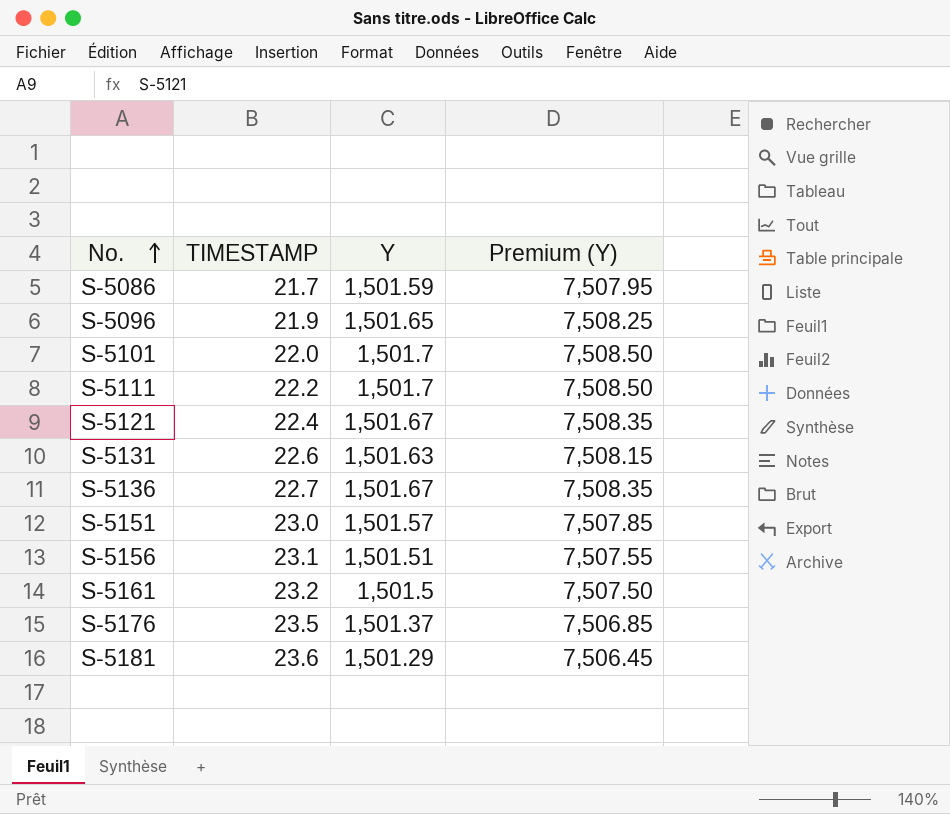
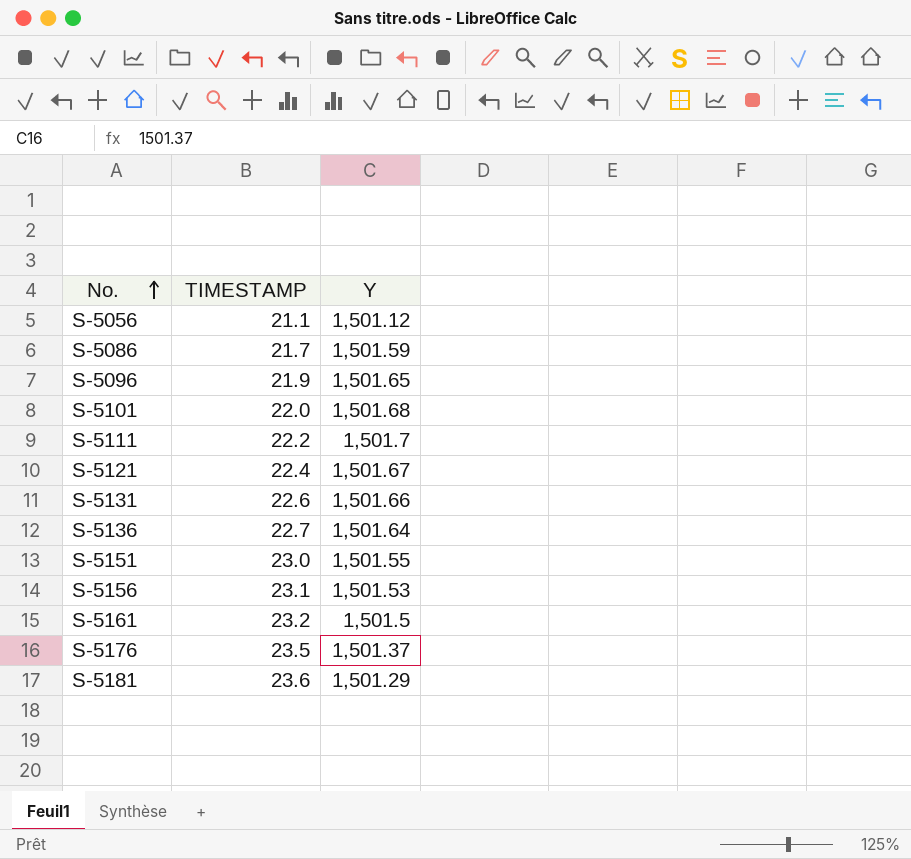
column Premium (Y) | formula: [Y] * 5 -> none
row S-5056: none -> 21.1 | 1,501.12
S-5101 | Y: 1,501.7 -> 1,501.68
S-5131 | Y: 1,501.63 -> 1,501.66
S-5136 | Y: 1,501.67 -> 1,501.64
S-5151 | Y: 1,501.57 -> 1,501.55
S-5156 | Y: 1,501.51 -> 1,501.53

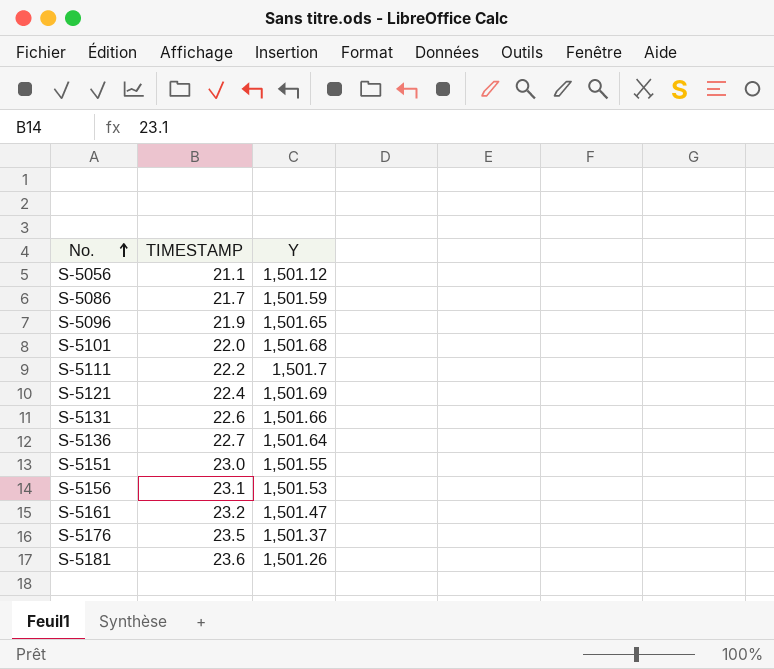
S-5121 | Y: 1,501.67 -> 1,501.69
S-5161 | Y: 1,501.5 -> 1,501.47
S-5181 | Y: 1,501.29 -> 1,501.26

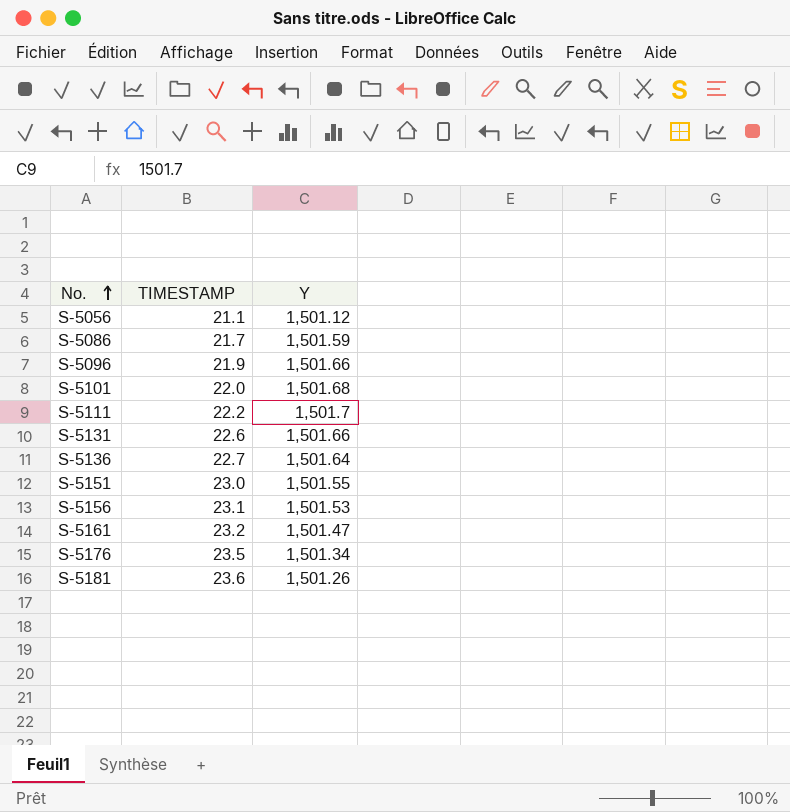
row S-5121: 22.4 | 1,501.69 -> none
S-5096 | Y: 1,501.65 -> 1,501.66
S-5176 | Y: 1,501.37 -> 1,501.34

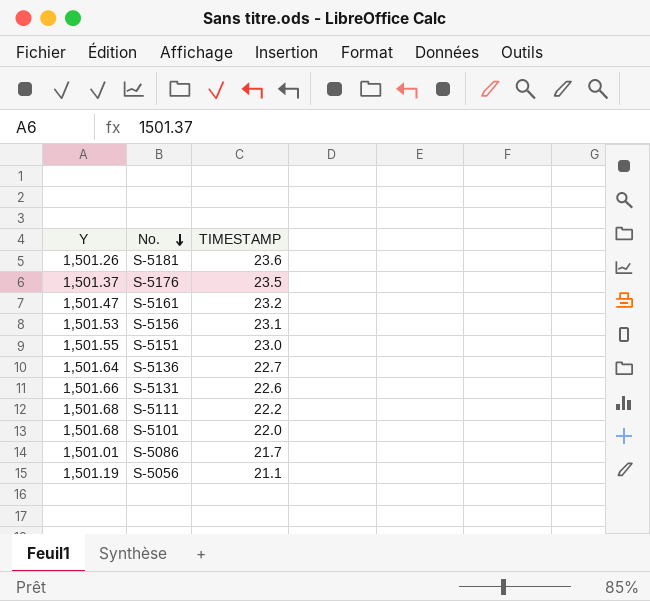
row order: No. ascending -> No. descending
column Y | position: 3 -> 1
row S-5096: 21.9 | 1,501.66 -> none
S-5176 | Y: 1,501.34 -> 1,501.37
S-5111 | Y: 1,501.7 -> 1,501.68
S-5086 | Y: 1,501.59 -> 1,501.01
S-5056 | Y: 1,501.12 -> 1,501.19

